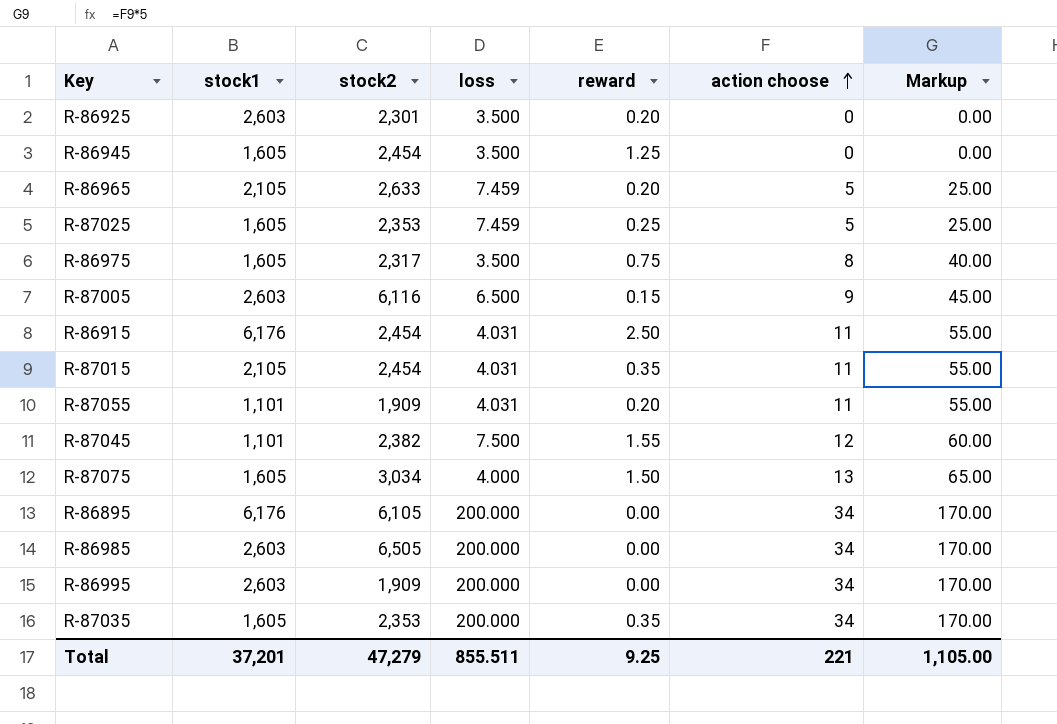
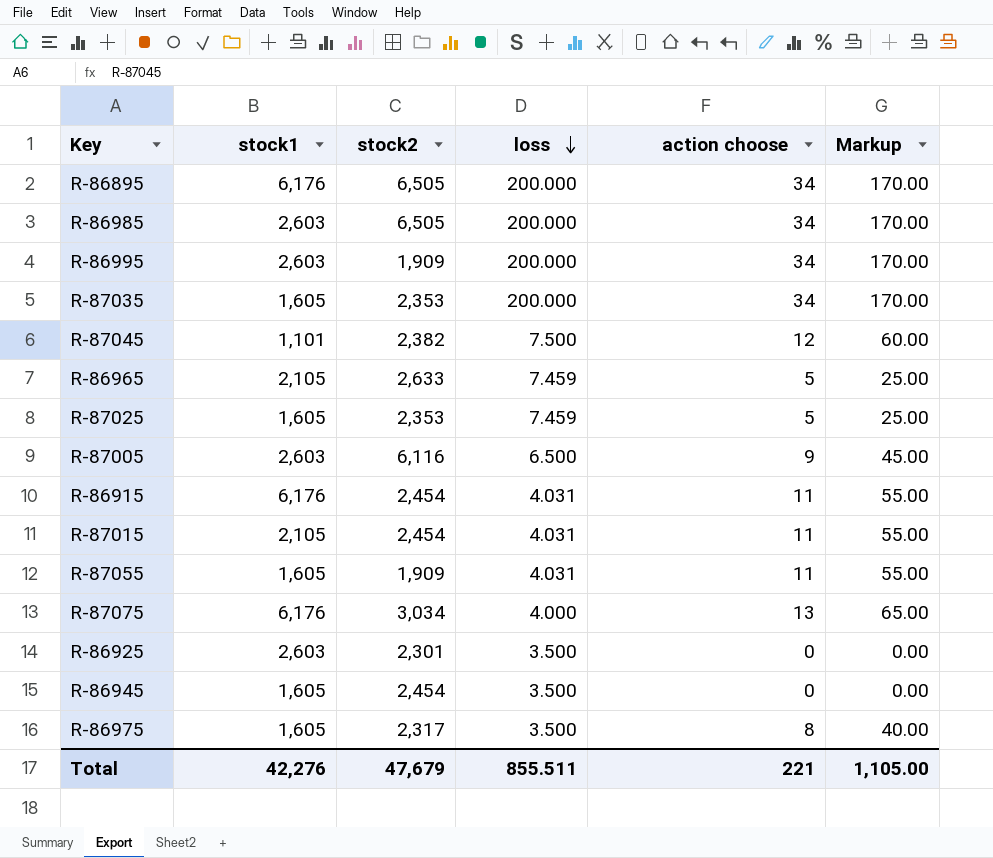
row order: action choose ascending -> loss descending
column reward | position: 5 -> none
R-86895 | stock2: 6,105 -> 6,505
R-87055 | stock1: 1,101 -> 1,605
R-87075 | stock1: 1,605 -> 6,176
Total | stock1: 37,201 -> 42,276
Total | stock2: 47,279 -> 47,679

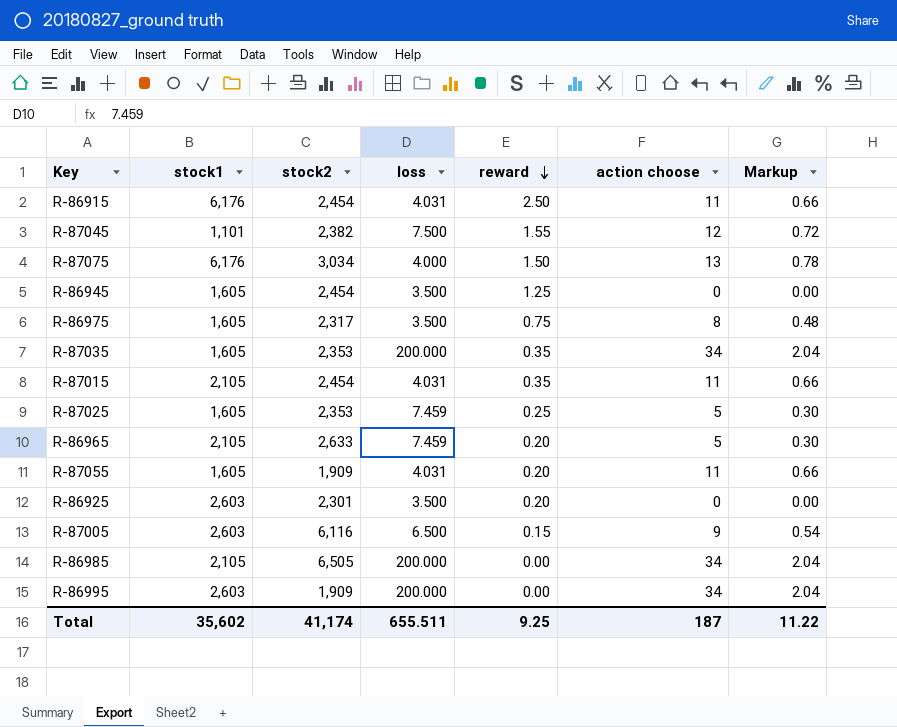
row order: loss descending -> reward descending
column reward | position: none -> 5
column Markup | formula: [action choose] * 5 -> [action choose] * 0.06
row R-86895: 6,176 | 6,505 | 200.000 | 34 | 170.00 -> none
R-86985 | stock1: 2,603 -> 2,105
Total | stock1: 42,276 -> 35,602
Total | stock2: 47,679 -> 41,174
Total | loss: 855.511 -> 655.511
Total | action choose: 221 -> 187
Total | Markup: 1,105.00 -> 11.22

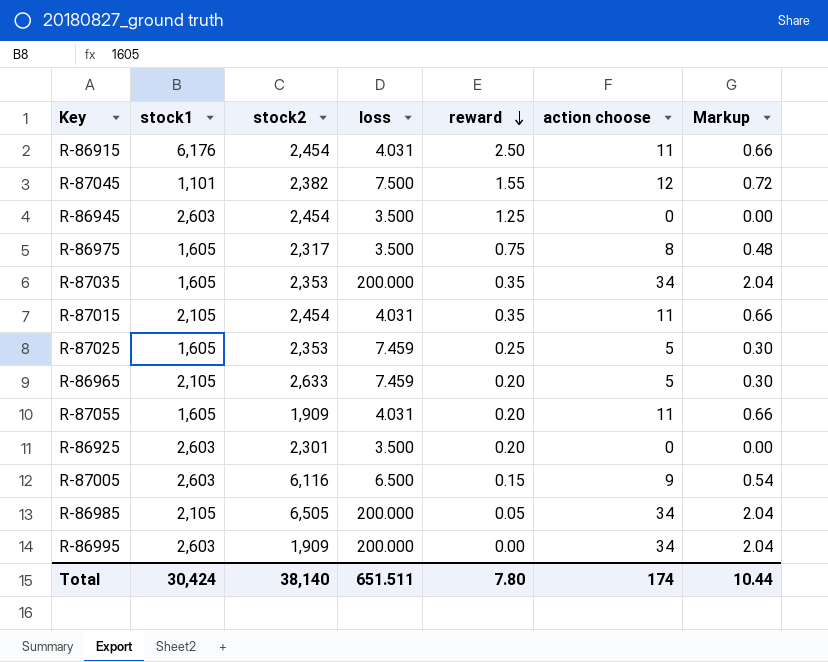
row R-87075: 6,176 | 3,034 | 4.000 | 1.50 | 13 | 0.78 -> none
R-86945 | stock1: 1,605 -> 2,603
R-86985 | reward: 0.00 -> 0.05
Total | stock1: 35,602 -> 30,424
Total | stock2: 41,174 -> 38,140
Total | loss: 655.511 -> 651.511
Total | reward: 9.25 -> 7.80
Total | action choose: 187 -> 174
Total | Markup: 11.22 -> 10.44

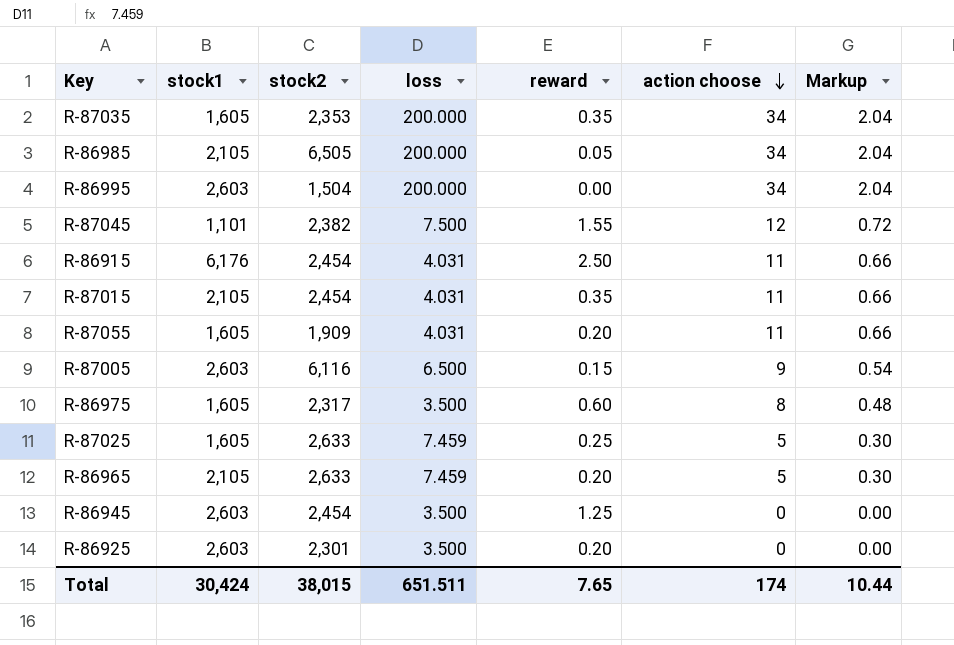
row order: reward descending -> action choose descending
R-86995 | stock2: 1,909 -> 1,504
R-86975 | reward: 0.75 -> 0.60
R-87025 | stock2: 2,353 -> 2,633
Total | stock2: 38,140 -> 38,015
Total | reward: 7.80 -> 7.65

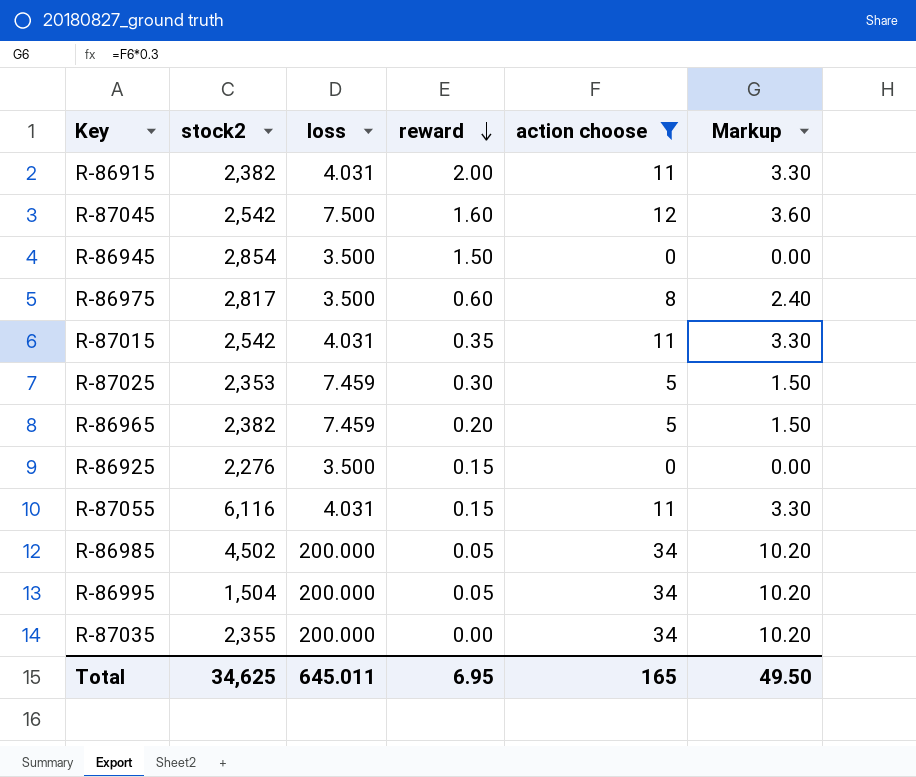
filter: none -> action choose != 9
row order: action choose descending -> reward descending
column stock1 | position: 2 -> none
column Markup | formula: [action choose] * 0.06 -> [action choose] * 0.3
R-86915 | stock2: 2,454 -> 2,382
R-86915 | reward: 2.50 -> 2.00
R-87045 | stock2: 2,382 -> 2,542
R-87045 | reward: 1.55 -> 1.60
R-86945 | stock2: 2,454 -> 2,854
R-86945 | reward: 1.25 -> 1.50
R-86975 | stock2: 2,317 -> 2,817
R-87015 | stock2: 2,454 -> 2,542
R-87025 | stock2: 2,633 -> 2,353
R-87025 | reward: 0.25 -> 0.30
R-86965 | stock2: 2,633 -> 2,382
R-86925 | stock2: 2,301 -> 2,276
R-86925 | reward: 0.20 -> 0.15
R-87055 | stock2: 1,909 -> 6,116
R-87055 | reward: 0.20 -> 0.15
R-86985 | stock2: 6,505 -> 4,502
R-86995 | reward: 0.00 -> 0.05
R-87035 | stock2: 2,353 -> 2,355
R-87035 | reward: 0.35 -> 0.00
Total | stock2: 38,015 -> 34,625
Total | loss: 651.511 -> 645.011
Total | reward: 7.65 -> 6.95
Total | action choose: 174 -> 165
Total | Markup: 10.44 -> 49.50

